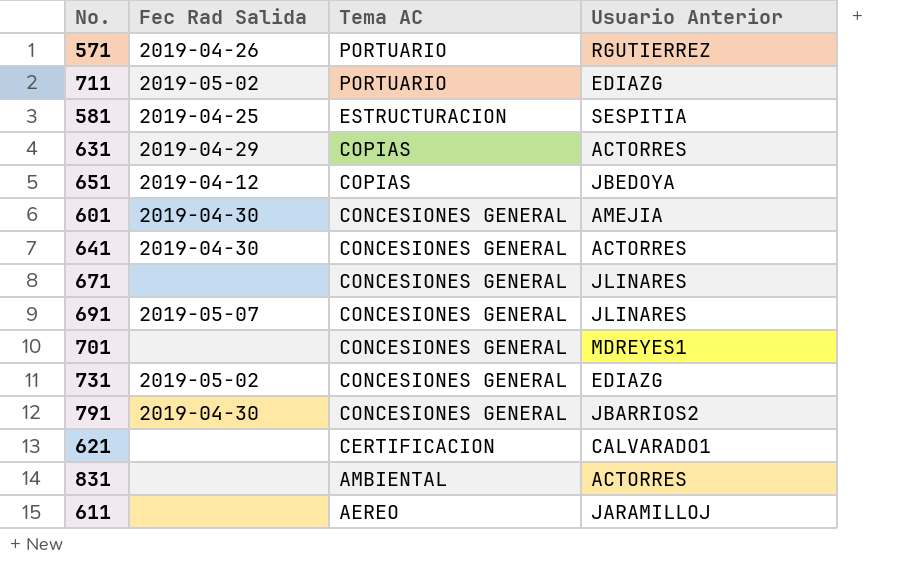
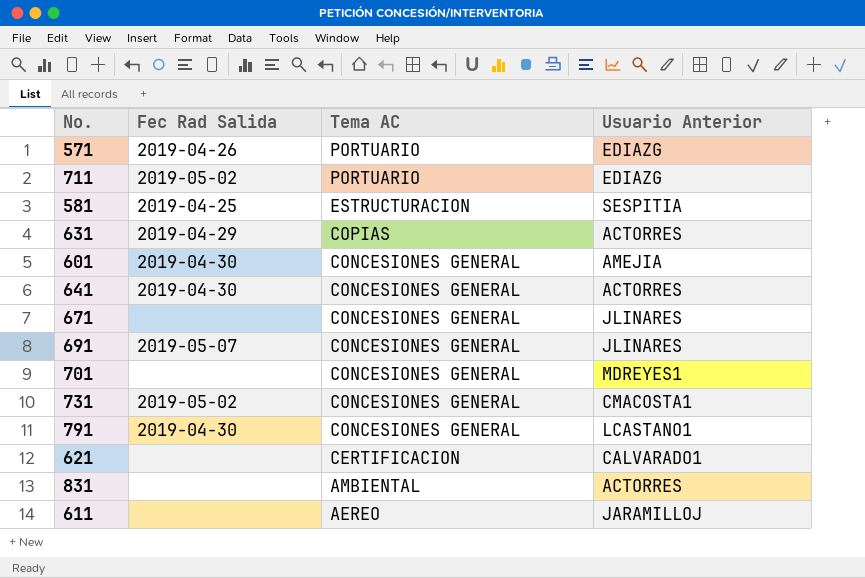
row 651: 2019-04-12 | COPIAS | JBEDOYA -> none
571 | Usuario Anterior: RGUTIERREZ -> EDIAZG
731 | Usuario Anterior: EDIAZG -> CMACOSTA1
791 | Usuario Anterior: JBARRIOS2 -> LCASTANO1

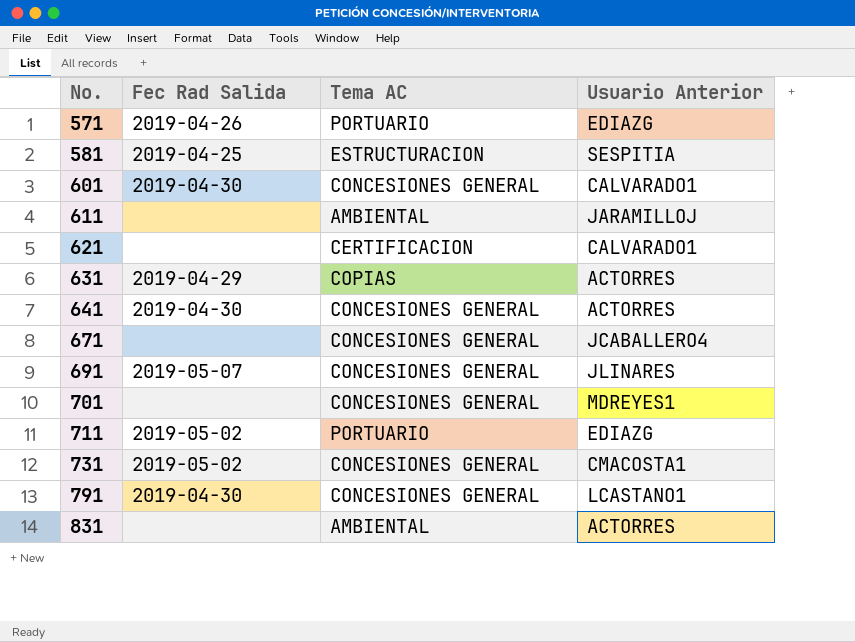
row order: Tema AC descending -> No. ascending
601 | Usuario Anterior: AMEJIA -> CALVARADO1
611 | Tema AC: AEREO -> AMBIENTAL
671 | Usuario Anterior: JLINARES -> JCABALLERO4

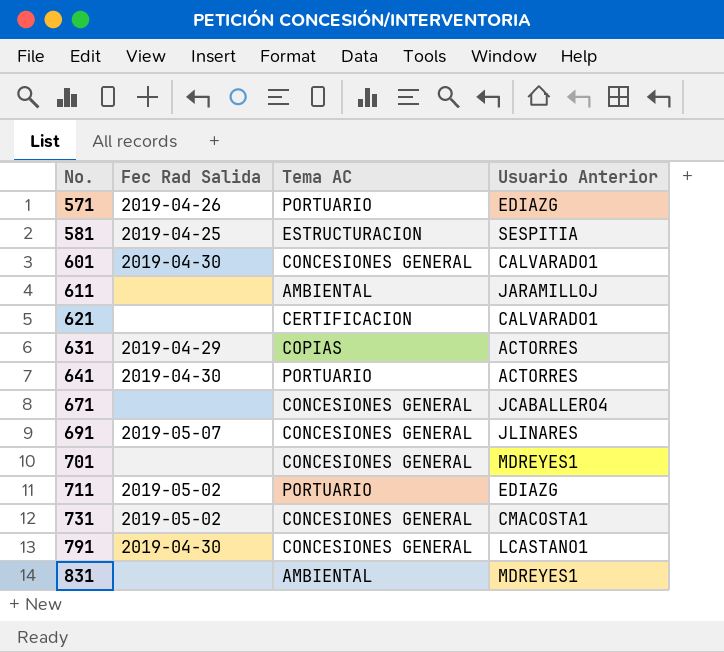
641 | Tema AC: CONCESIONES GENERAL -> PORTUARIO
831 | Usuario Anterior: ACTORRES -> MDREYES1

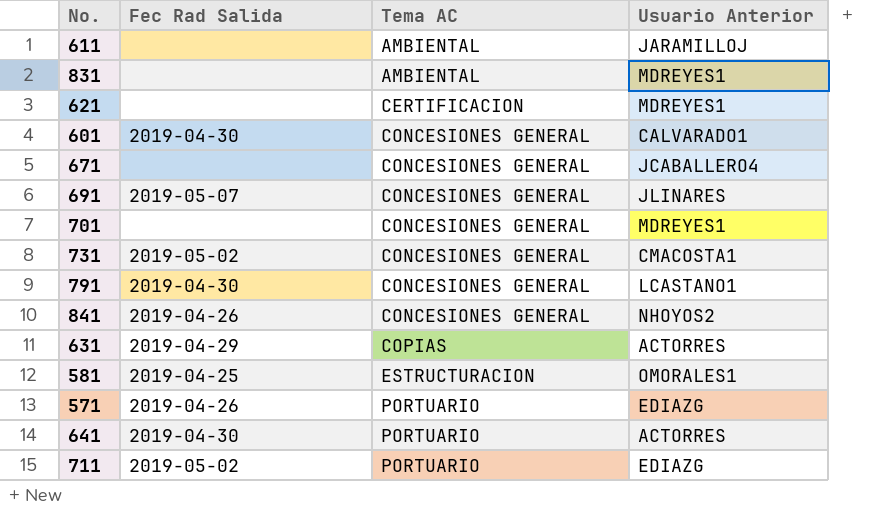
row order: No. ascending -> Tema AC ascending
621 | Usuario Anterior: CALVARADO1 -> MDREYES1
row 841: none -> 2019-04-26 | CONCESIONES GENERAL | NHOYOS2
581 | Usuario Anterior: SESPITIA -> OMORALES1

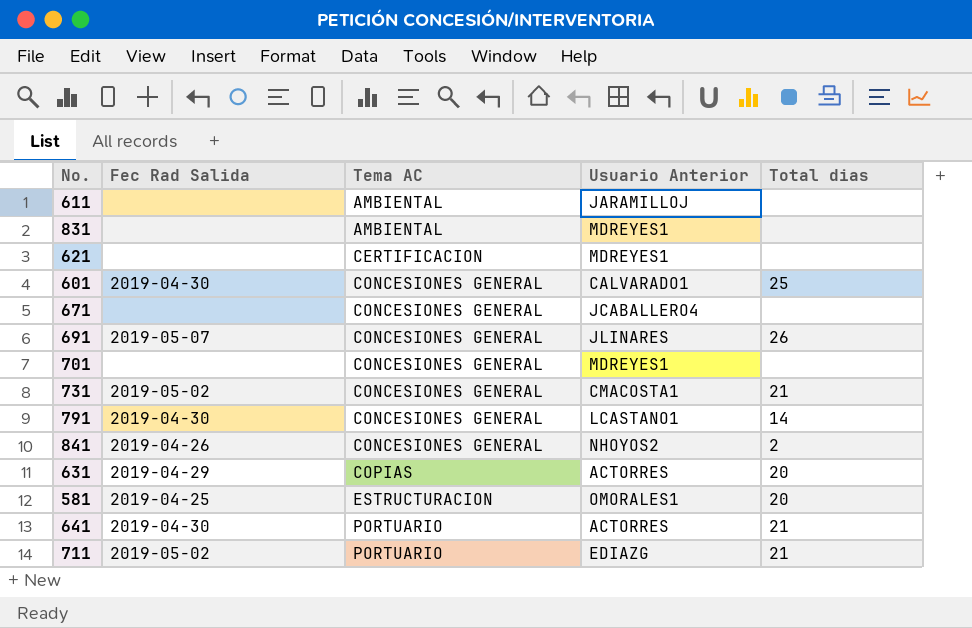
column Total dias | position: none -> 5
row 571: 2019-04-26 | PORTUARIO | EDIAZG -> none

